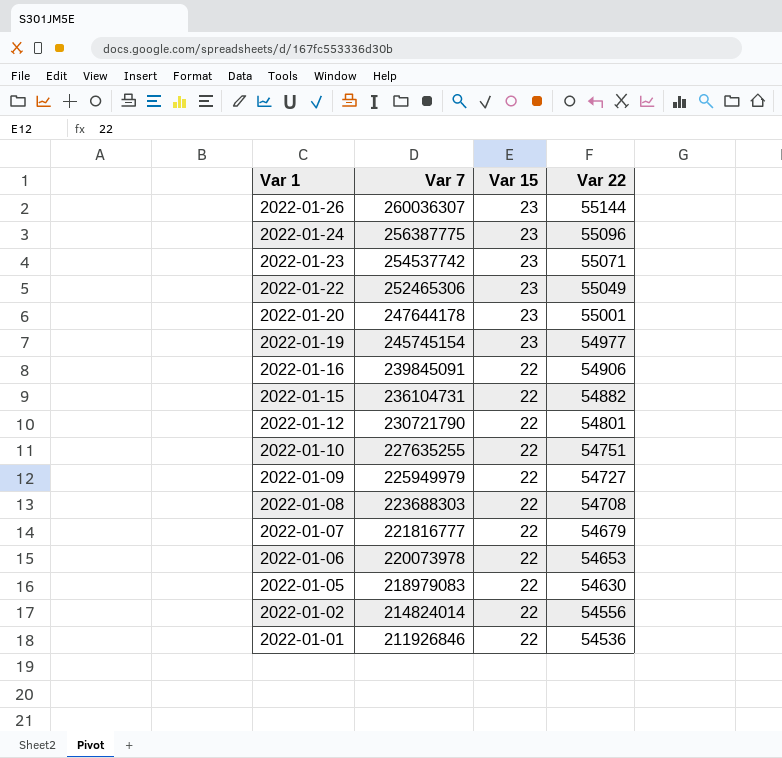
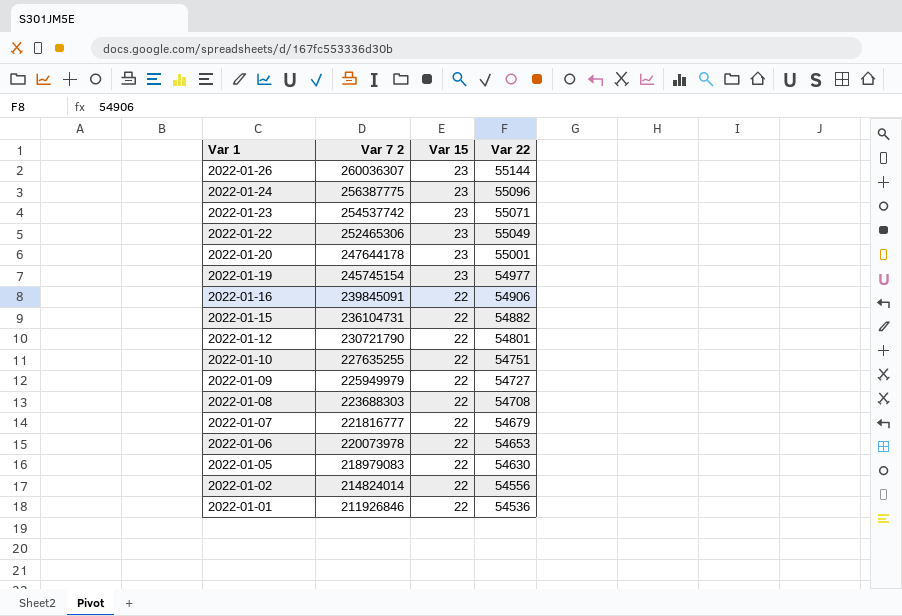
column name: Var 7 -> Var 7 2

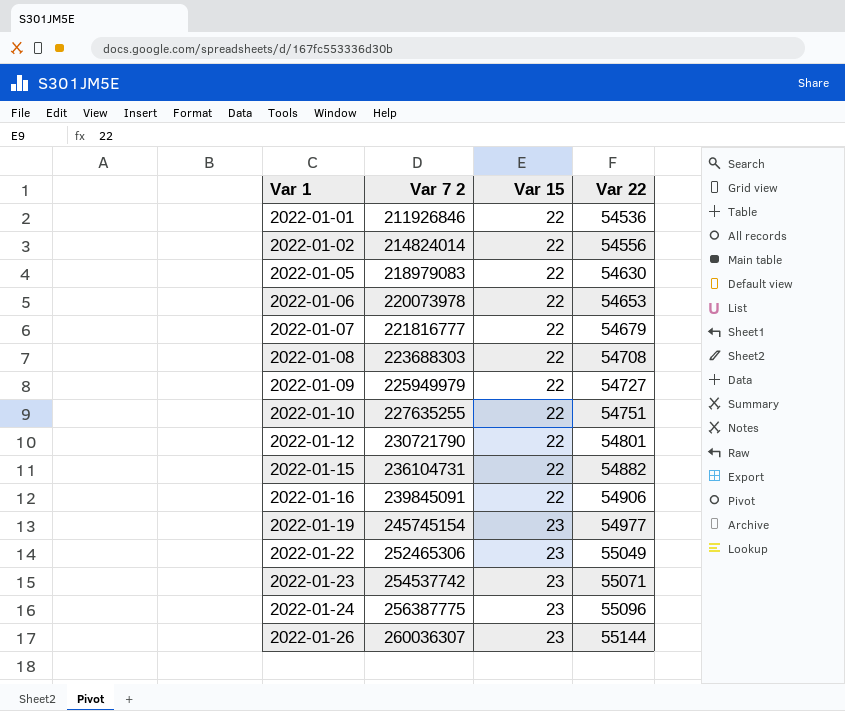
row order: Var 1 descending -> Var 1 ascending
row 2022-01-20: 247644178 | 23 | 55001 -> none

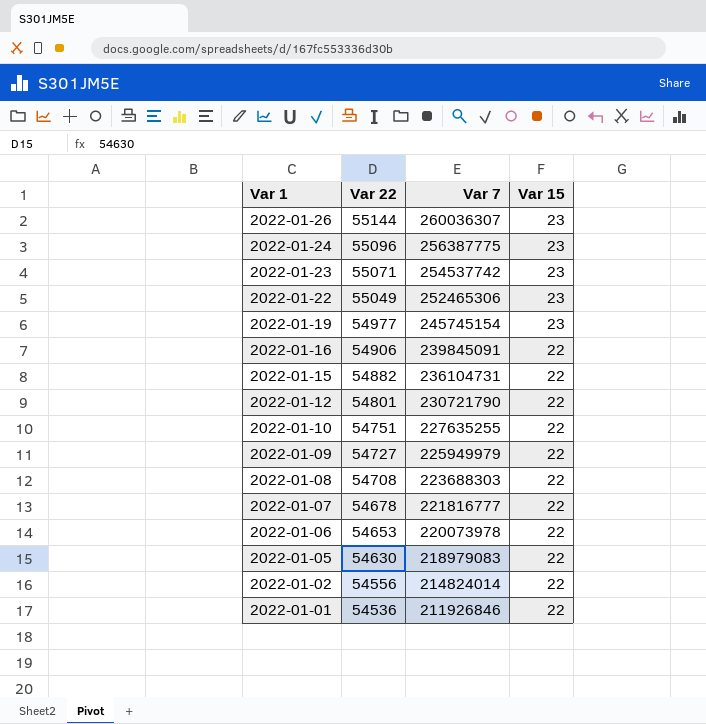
row order: Var 1 ascending -> Var 1 descending
column Var 22 | position: 4 -> 2
column name: Var 7 2 -> Var 7
2022-01-07 | Var 22: 54679 -> 54678

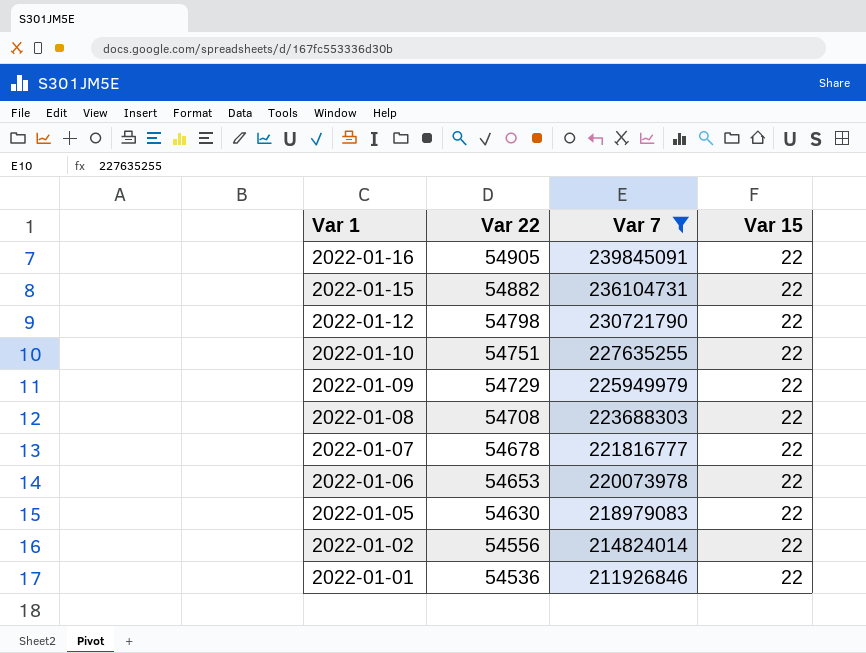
filter: none -> Var 7 <= 239845091
2022-01-16 | Var 22: 54906 -> 54905
2022-01-12 | Var 22: 54801 -> 54798
2022-01-09 | Var 22: 54727 -> 54729

